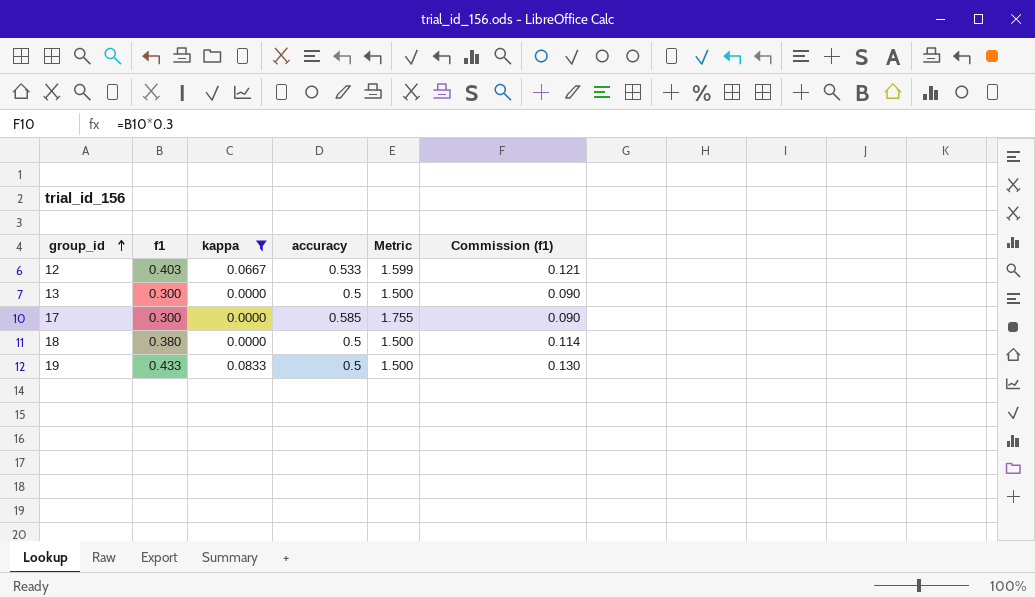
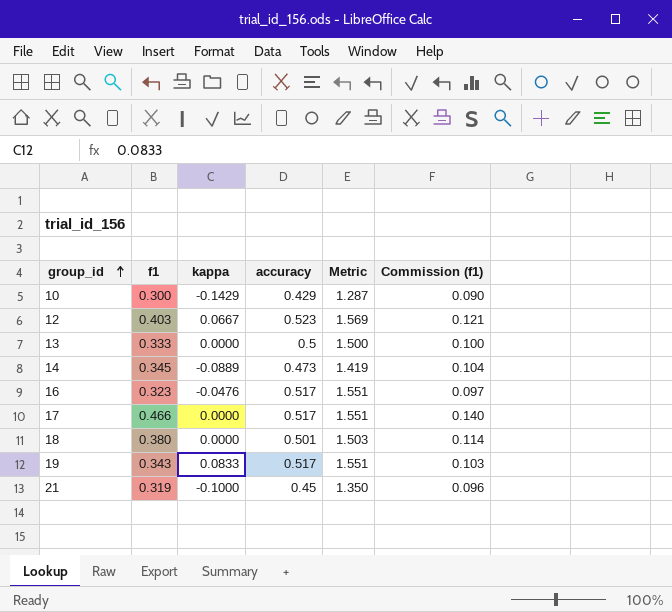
filter: kappa >= 0.0000 -> none
12 | accuracy: 0.533 -> 0.523
12 | Metric: 1.599 -> 1.569
13 | f1: 0.300 -> 0.333
13 | Commission (f1): 0.090 -> 0.100
17 | f1: 0.300 -> 0.466
17 | accuracy: 0.585 -> 0.517
17 | Metric: 1.755 -> 1.551
17 | Commission (f1): 0.090 -> 0.140
18 | accuracy: 0.5 -> 0.501
18 | Metric: 1.500 -> 1.503
19 | f1: 0.433 -> 0.343
19 | accuracy: 0.5 -> 0.517
19 | Metric: 1.500 -> 1.551
19 | Commission (f1): 0.130 -> 0.103

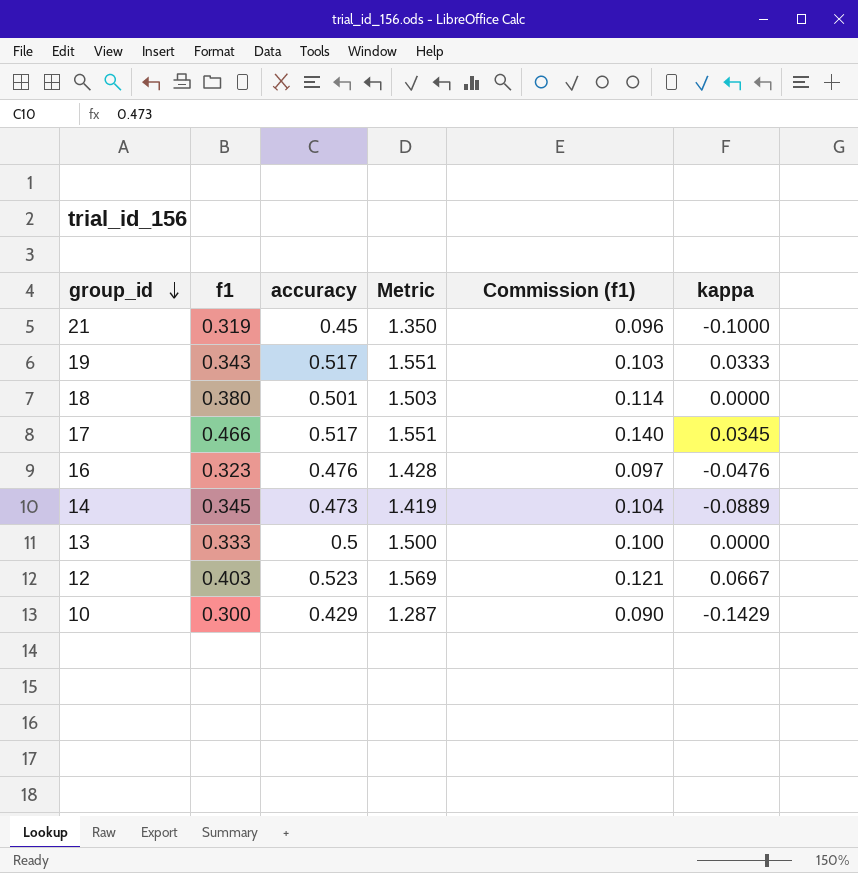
row order: group_id ascending -> group_id descending
column kappa | position: 3 -> 6
19 | kappa: 0.0833 -> 0.0333
17 | kappa: 0.0000 -> 0.0345
16 | accuracy: 0.517 -> 0.476
16 | Metric: 1.551 -> 1.428

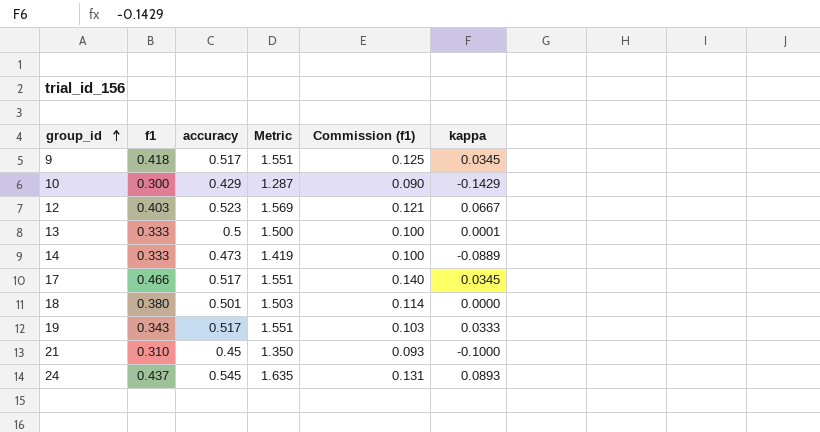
row order: group_id descending -> group_id ascending
row 16: 0.323 | 0.476 | 1.428 | 0.097 | -0.0476 -> none
row 9: none -> 0.418 | 0.517 | 1.551 | 0.125 | 0.0345
13 | kappa: 0.0000 -> 0.0001
14 | f1: 0.345 -> 0.333
14 | Commission (f1): 0.104 -> 0.100
21 | f1: 0.319 -> 0.310
21 | Commission (f1): 0.096 -> 0.093
row 24: none -> 0.437 | 0.545 | 1.635 | 0.131 | 0.0893

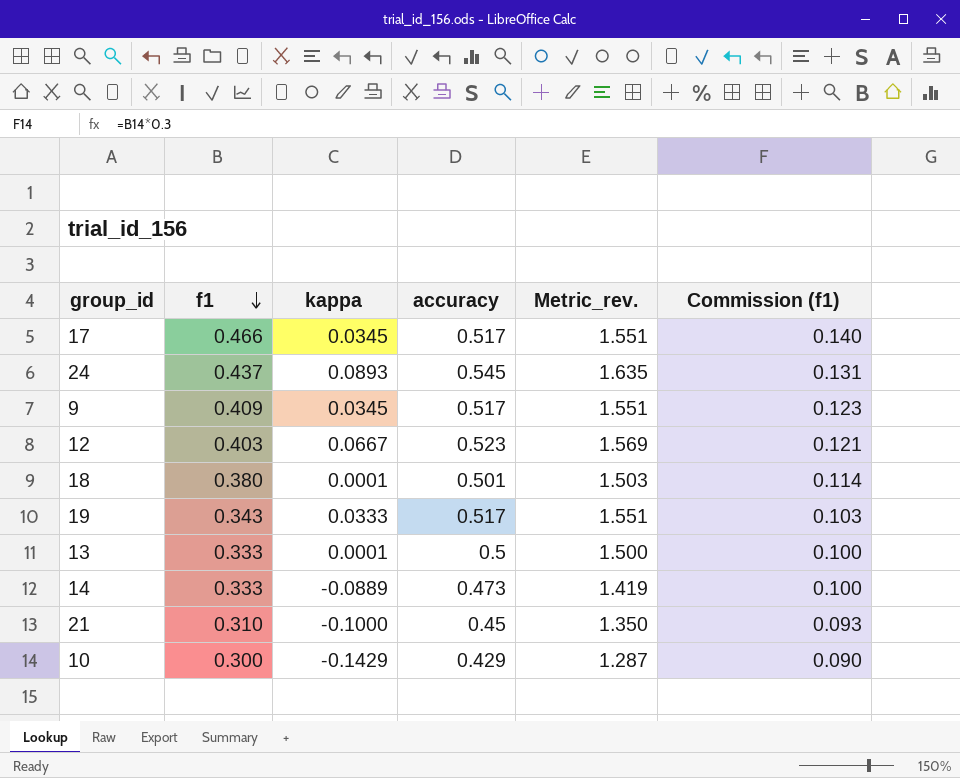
row order: group_id ascending -> f1 descending
column kappa | position: 6 -> 3
column name: Metric -> Metric_rev.
9 | f1: 0.418 -> 0.409
9 | Commission (f1): 0.125 -> 0.123
18 | kappa: 0.0000 -> 0.0001

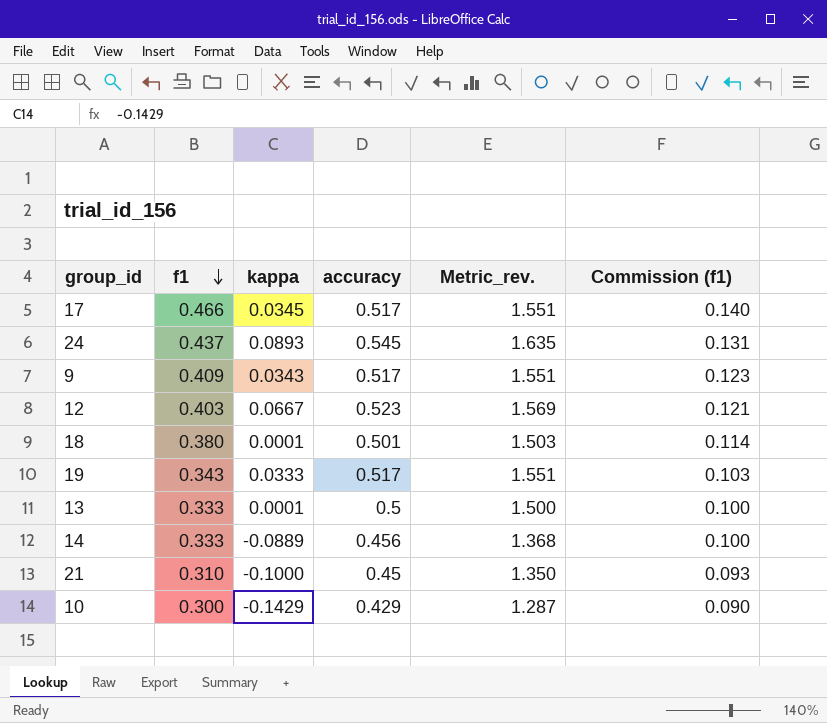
9 | kappa: 0.0345 -> 0.0343
14 | accuracy: 0.473 -> 0.456
14 | Metric_rev.: 1.419 -> 1.368

